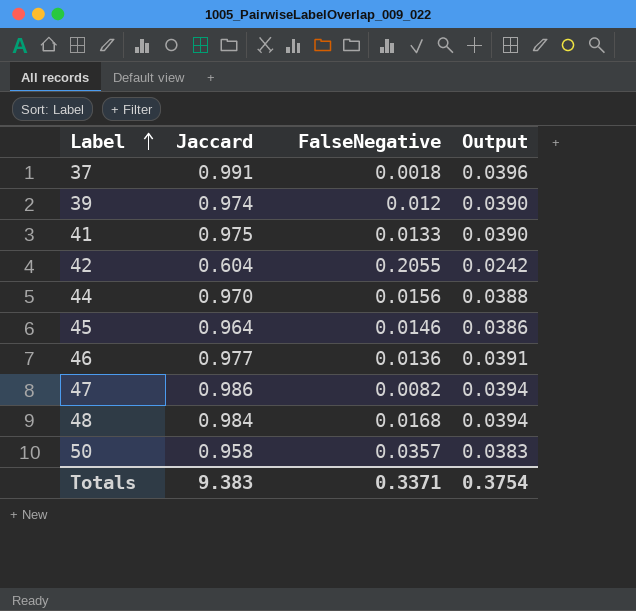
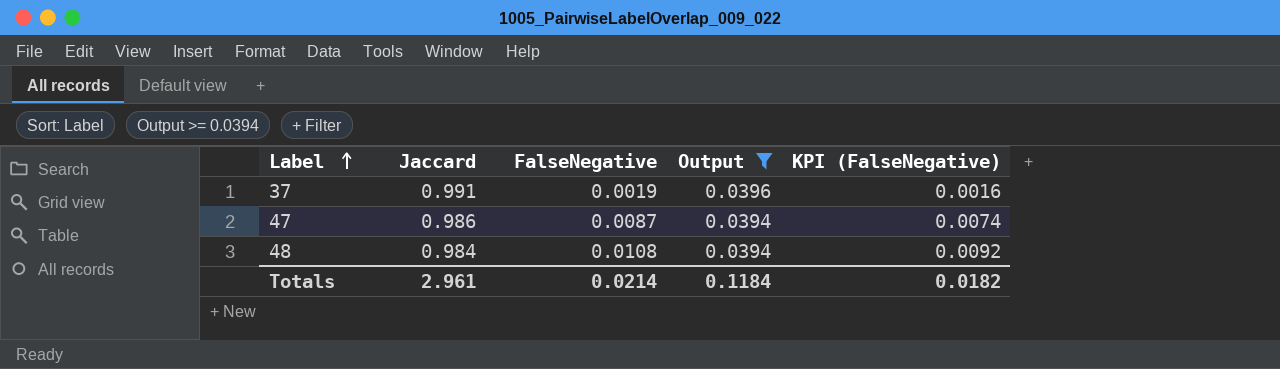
filter: none -> Output >= 0.0394
column KPI (FalseNegative) | formula: none -> [FalseNegative] * 0.85
37 | FalseNegative: 0.0018 -> 0.0019
47 | FalseNegative: 0.0082 -> 0.0087
48 | FalseNegative: 0.0168 -> 0.0108
Totals | Jaccard: 9.383 -> 2.961
Totals | FalseNegative: 0.3371 -> 0.0214
Totals | Output: 0.3754 -> 0.1184

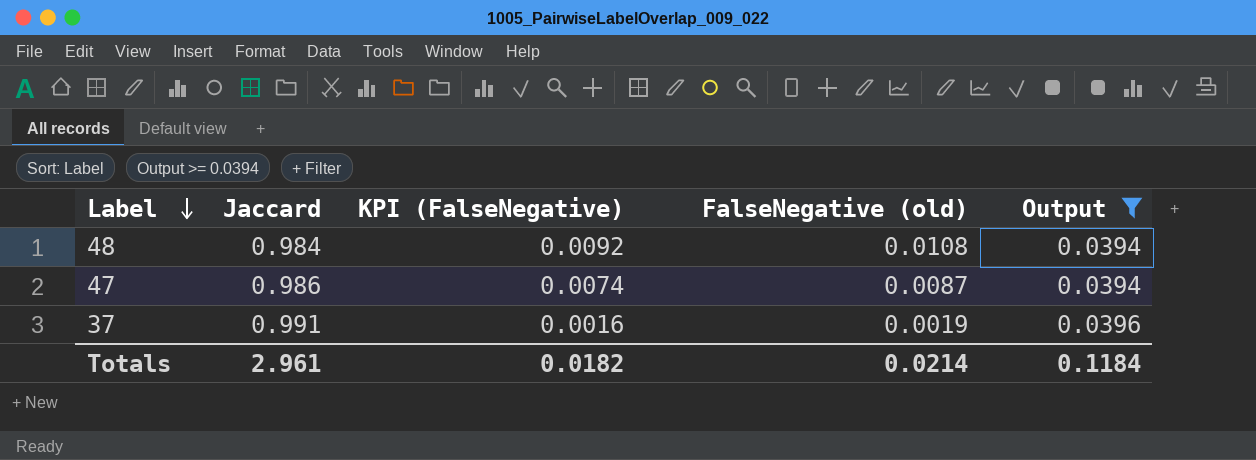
row order: Label ascending -> Label descending
column KPI (FalseNegative) | position: 5 -> 3
column name: FalseNegative -> FalseNegative (old)

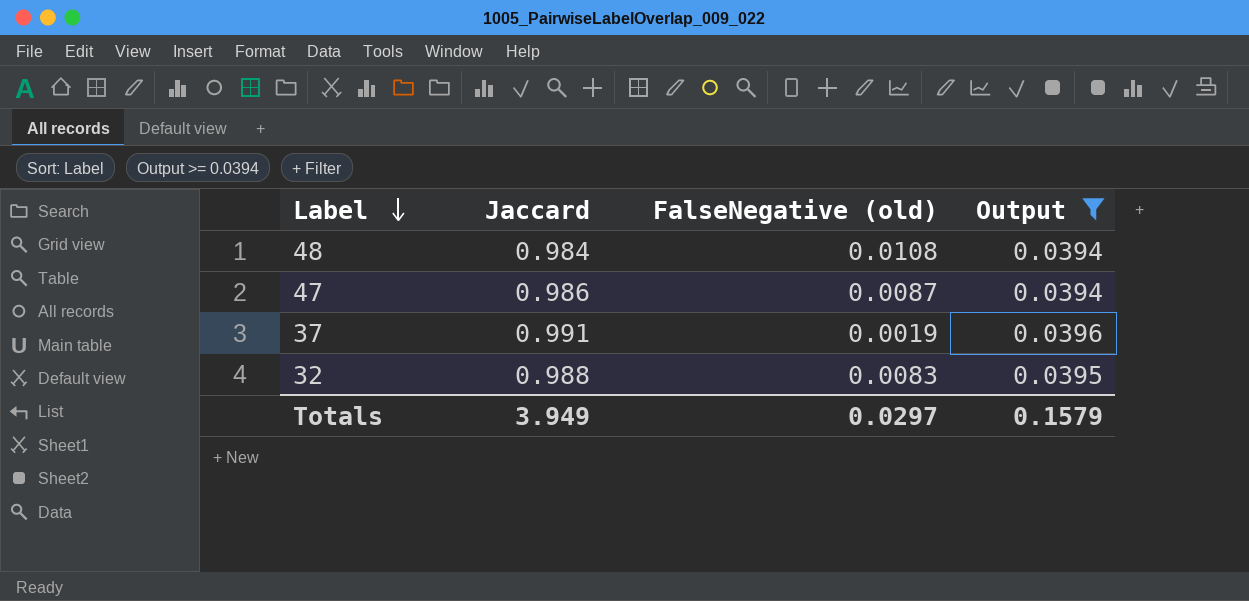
column KPI (FalseNegative) | formula: [FalseNegative (old)] * 0.85 -> none
row 32: none -> 0.988 | 0.0083 | 0.0395
Totals | Jaccard: 2.961 -> 3.949
Totals | FalseNegative (old): 0.0214 -> 0.0297
Totals | Output: 0.1184 -> 0.1579

